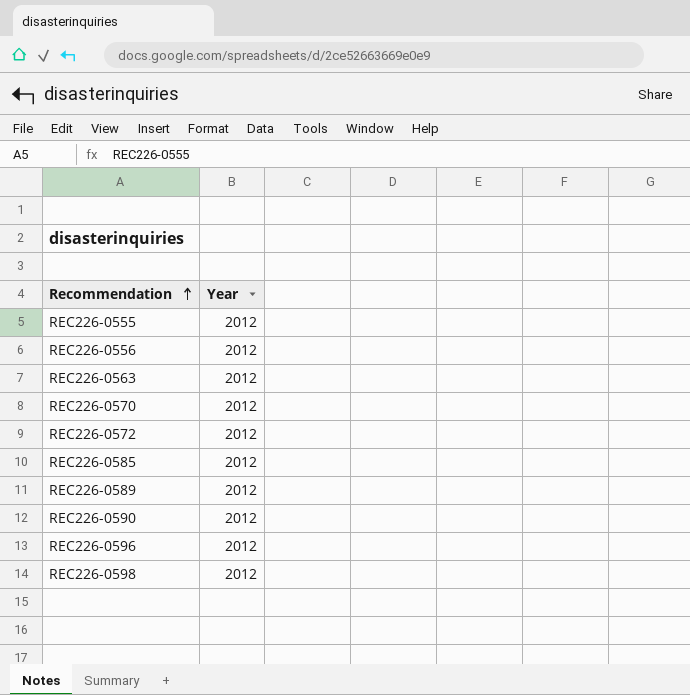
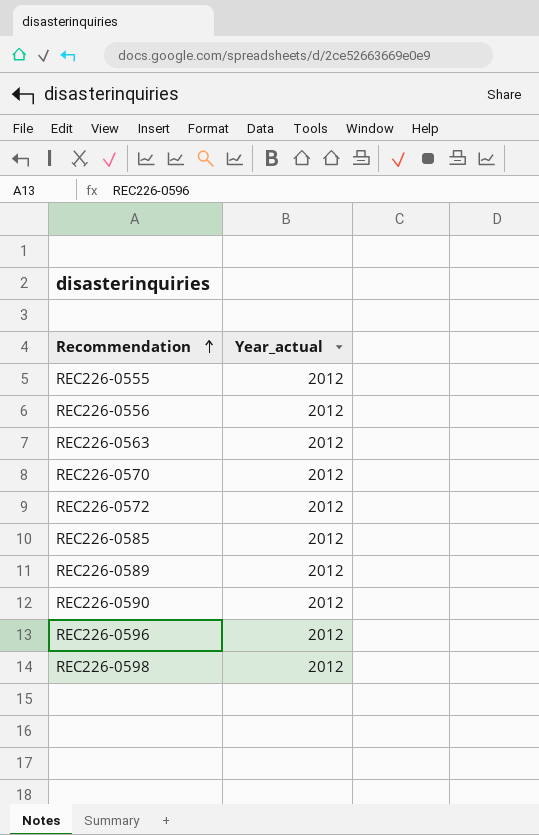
column name: Year -> Year_actual

